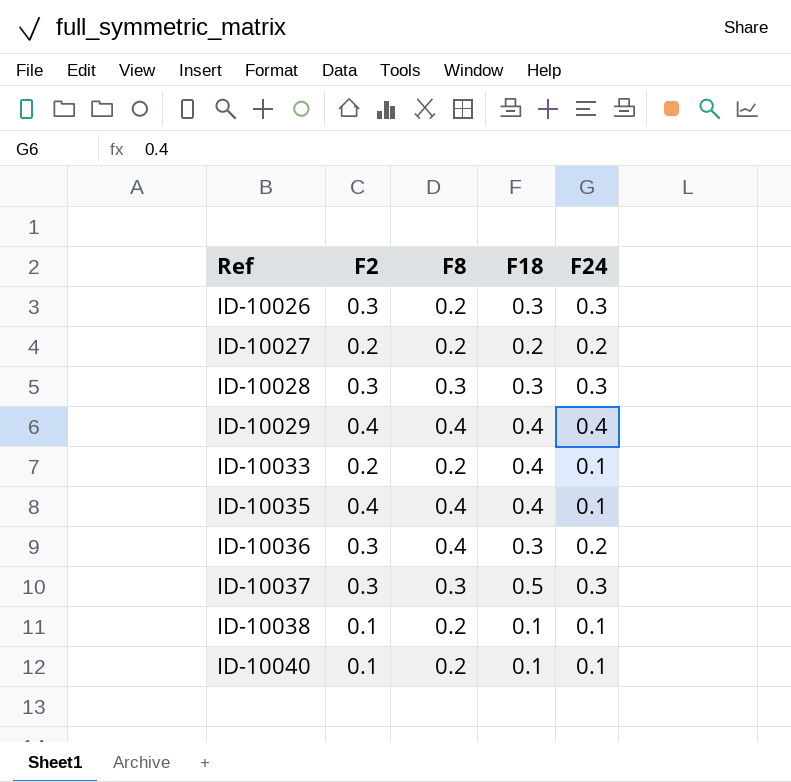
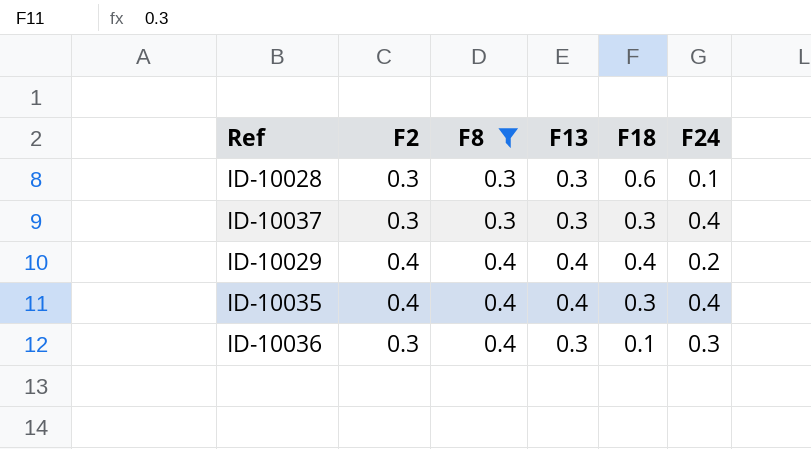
filter: none -> F8 != 0.2
row order: Ref ascending -> F8 ascending
column F13 | position: none -> 4
ID-10028 | F18: 0.3 -> 0.6
ID-10028 | F24: 0.3 -> 0.1
ID-10037 | F18: 0.5 -> 0.3
ID-10037 | F24: 0.3 -> 0.4
ID-10029 | F24: 0.4 -> 0.2
ID-10035 | F18: 0.4 -> 0.3
ID-10035 | F24: 0.1 -> 0.4
ID-10036 | F18: 0.3 -> 0.1
ID-10036 | F24: 0.2 -> 0.3

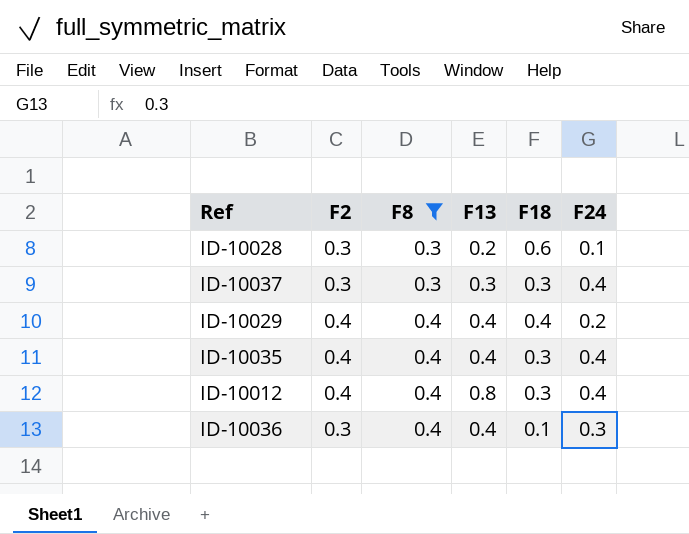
ID-10028 | F13: 0.3 -> 0.2
row ID-10012: none -> 0.4 | 0.4 | 0.8 | 0.3 | 0.4
ID-10036 | F13: 0.3 -> 0.4

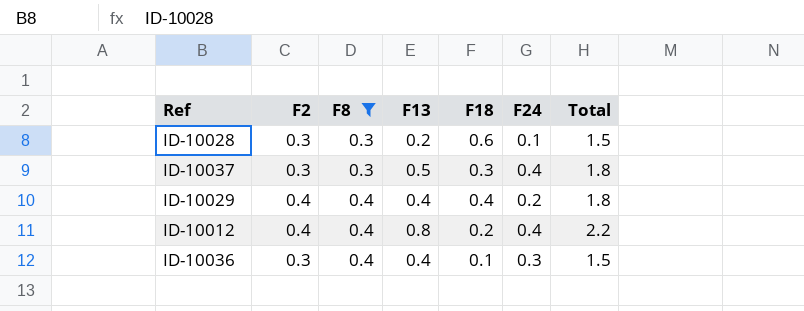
column Total | formula: none -> [F2] + [F8] + [F13] + [F18] + [F24]
row ID-10035: 0.4 | 0.4 | 0.4 | 0.3 | 0.4 -> none
ID-10037 | F13: 0.3 -> 0.5
ID-10012 | F18: 0.3 -> 0.2

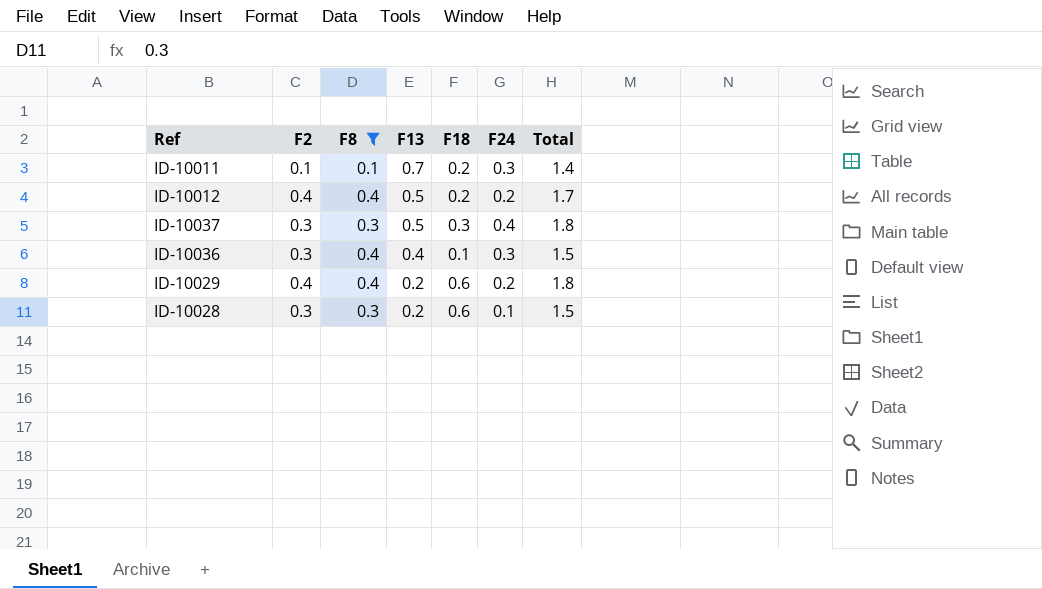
row order: F8 ascending -> F13 descending
row ID-10011: none -> 0.1 | 0.1 | 0.7 | 0.2 | 0.3 | 1.4
ID-10012 | F13: 0.8 -> 0.5
ID-10012 | F24: 0.4 -> 0.2
ID-10012 | Total: 2.2 -> 1.7
ID-10029 | F13: 0.4 -> 0.2
ID-10029 | F18: 0.4 -> 0.6

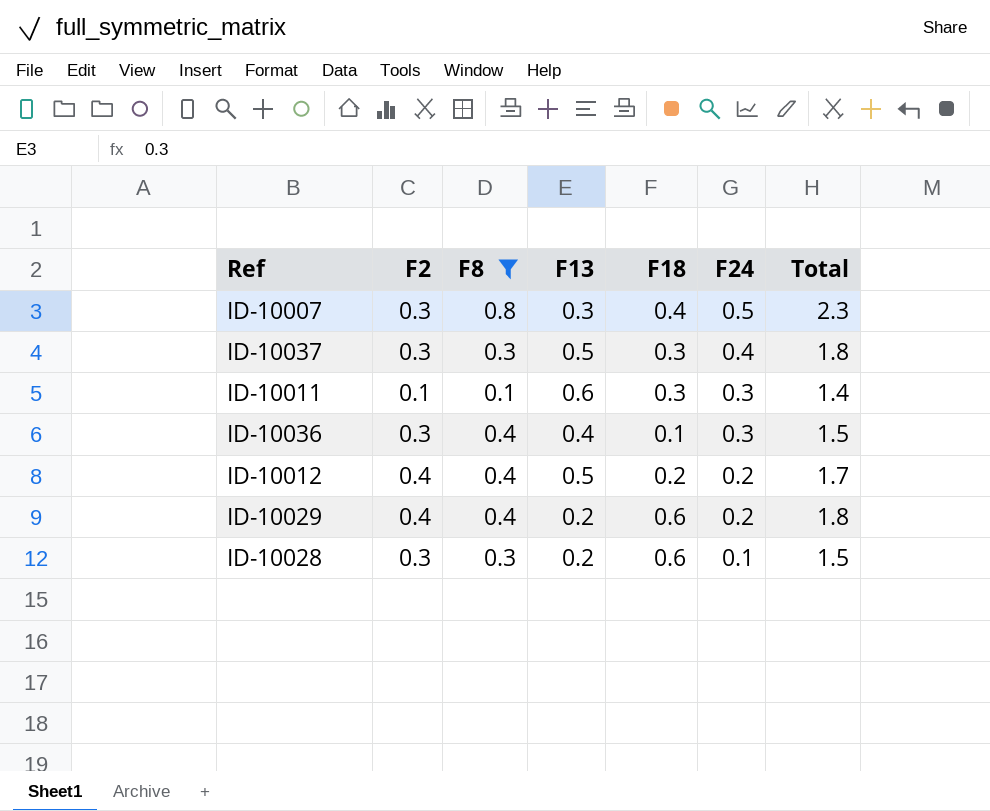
row order: F13 descending -> F24 descending
row ID-10007: none -> 0.3 | 0.8 | 0.3 | 0.4 | 0.5 | 2.3
ID-10011 | F13: 0.7 -> 0.6
ID-10011 | F18: 0.2 -> 0.3

